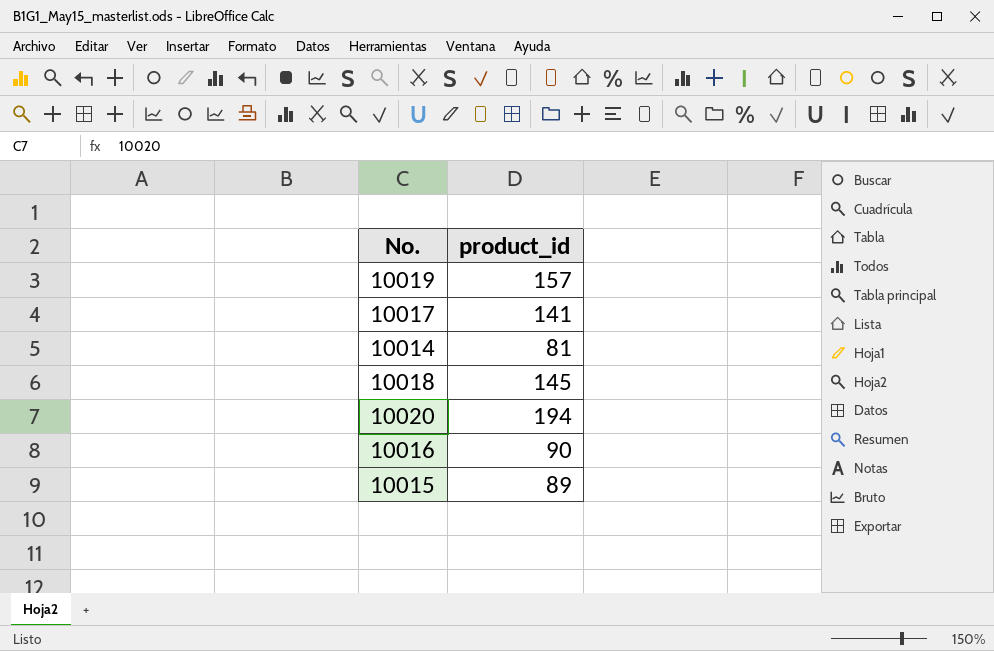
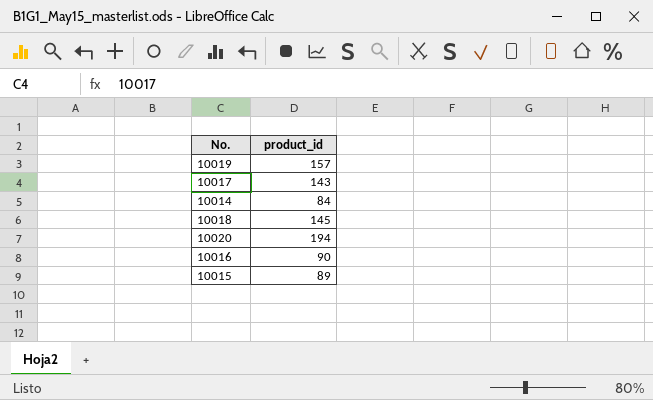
10017 | product_id: 141 -> 143
10014 | product_id: 81 -> 84

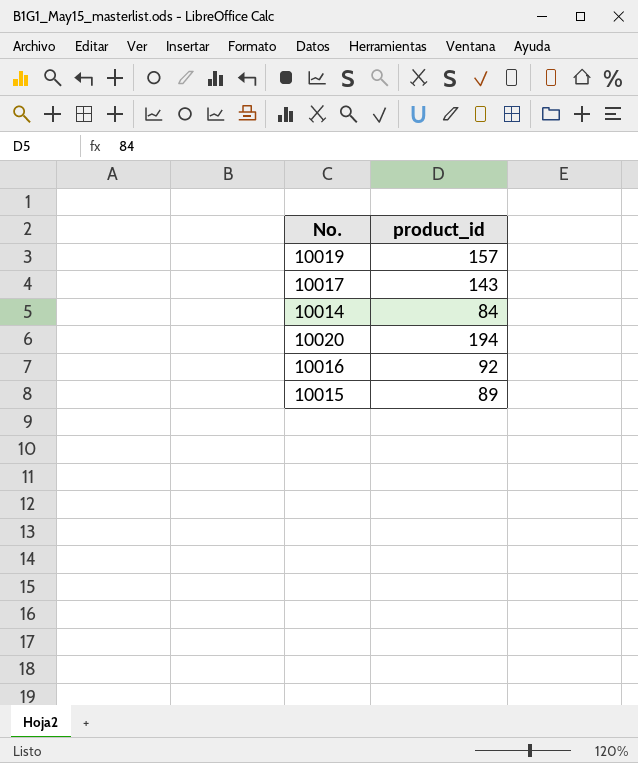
row 10018: 145 -> none
10016 | product_id: 90 -> 92

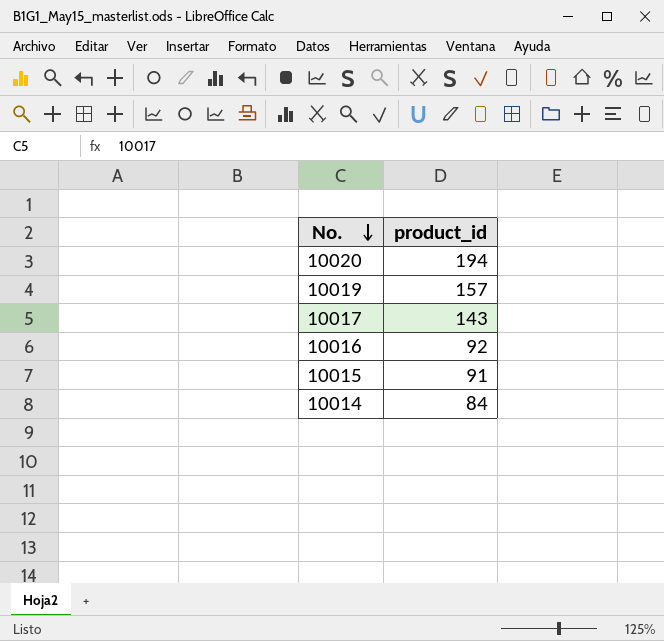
row order: none -> No. descending
10015 | product_id: 89 -> 91

